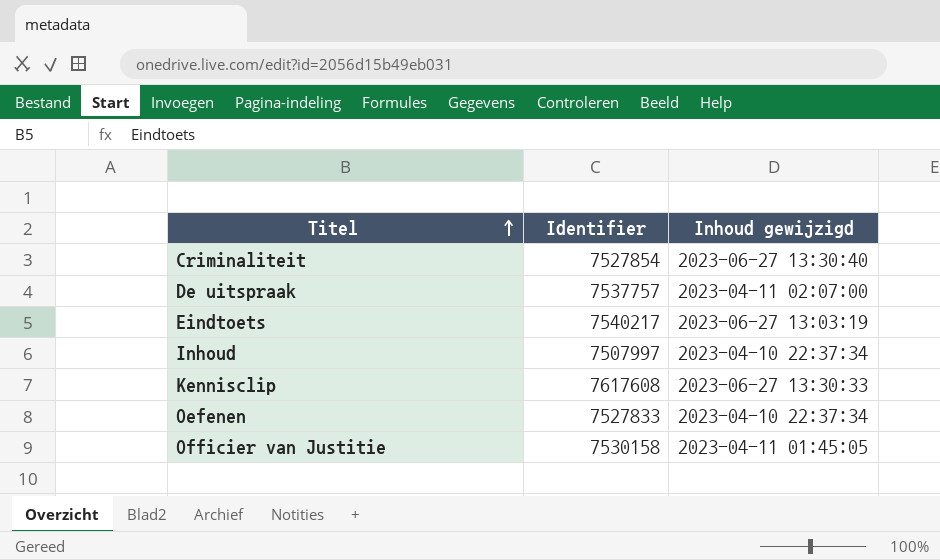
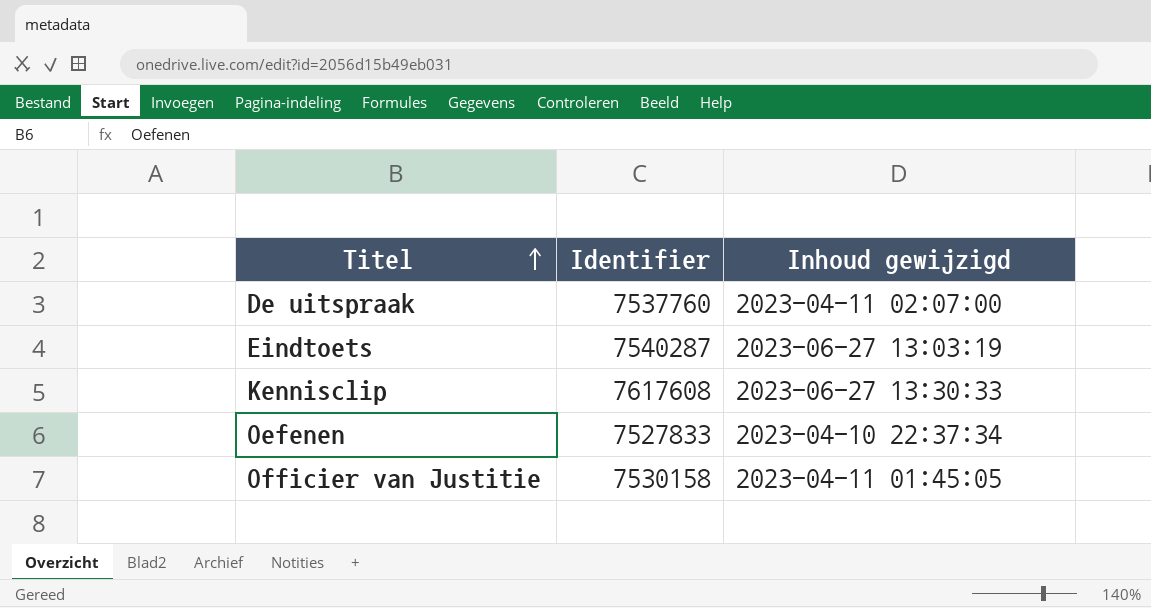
row Criminaliteit: 7527854 | 2023-06-27 13:30:40 -> none
row Inhoud: 7507997 | 2023-04-10 22:37:34 -> none
De uitspraak | Identifier: 7537757 -> 7537760
Eindtoets | Identifier: 7540217 -> 7540287

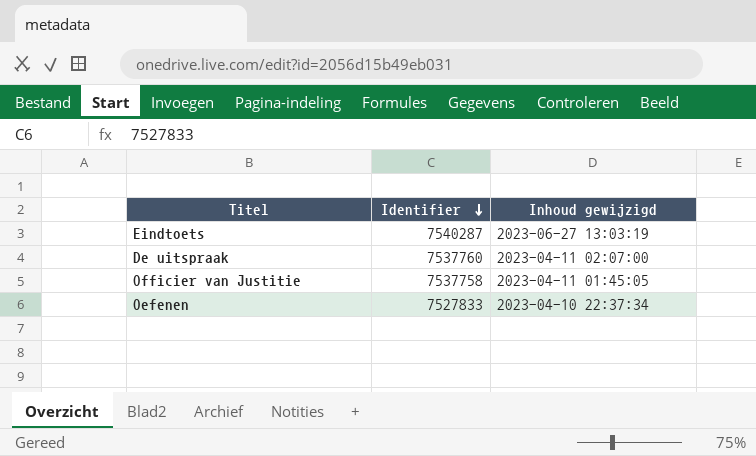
row order: Titel ascending -> Identifier descending
row Kennisclip: 7617608 | 2023-06-27 13:30:33 -> none
Officier van Justitie | Identifier: 7530158 -> 7537758

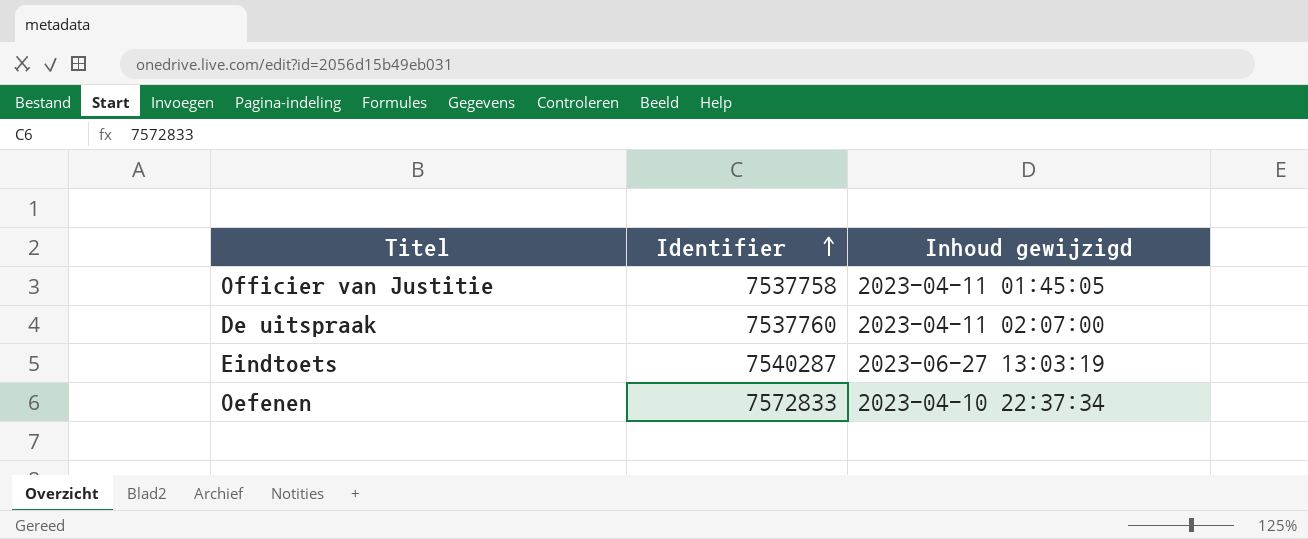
row order: Identifier descending -> Identifier ascending
Oefenen | Identifier: 7527833 -> 7572833

